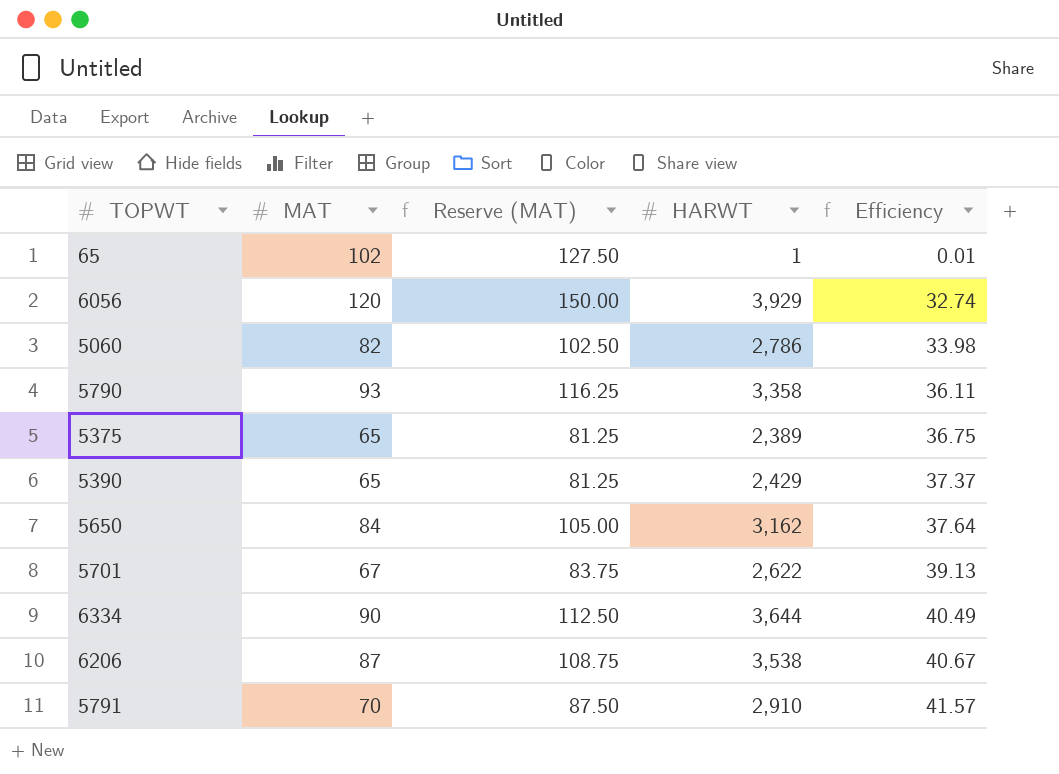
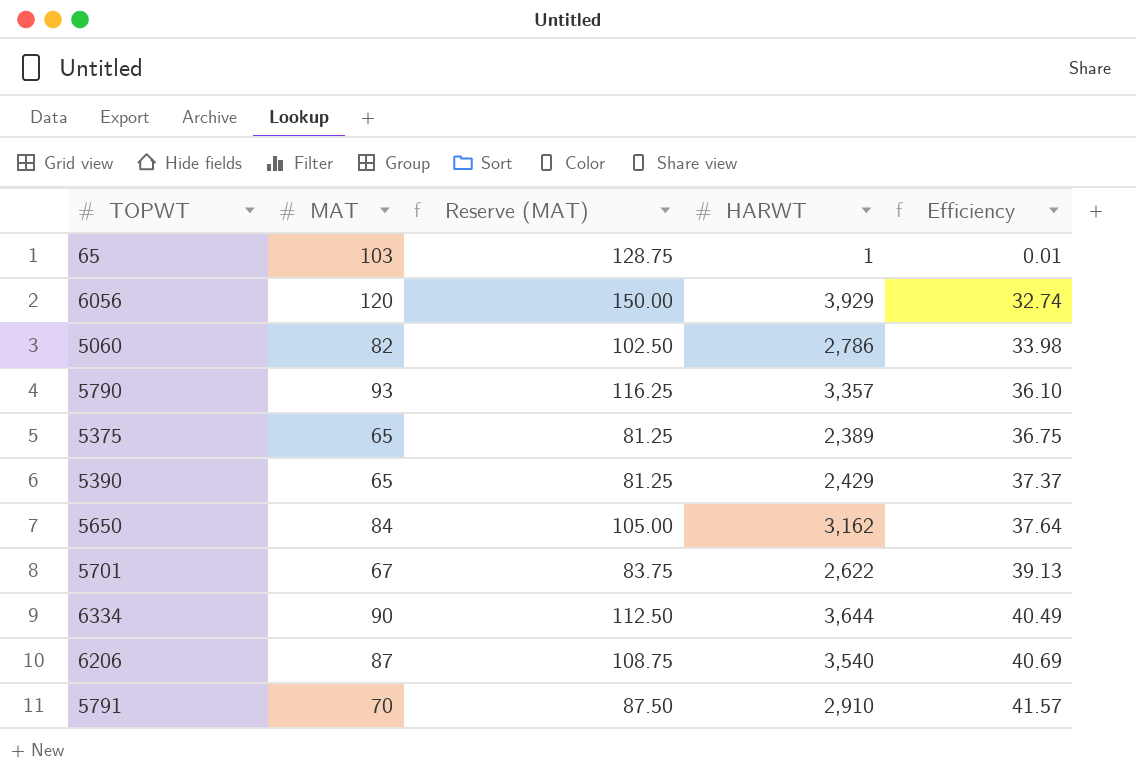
65 | MAT: 102 -> 103
65 | Reserve (MAT): 127.50 -> 128.75
5790 | HARWT: 3,358 -> 3,357
5790 | Efficiency: 36.11 -> 36.10
6206 | HARWT: 3,538 -> 3,540
6206 | Efficiency: 40.67 -> 40.69

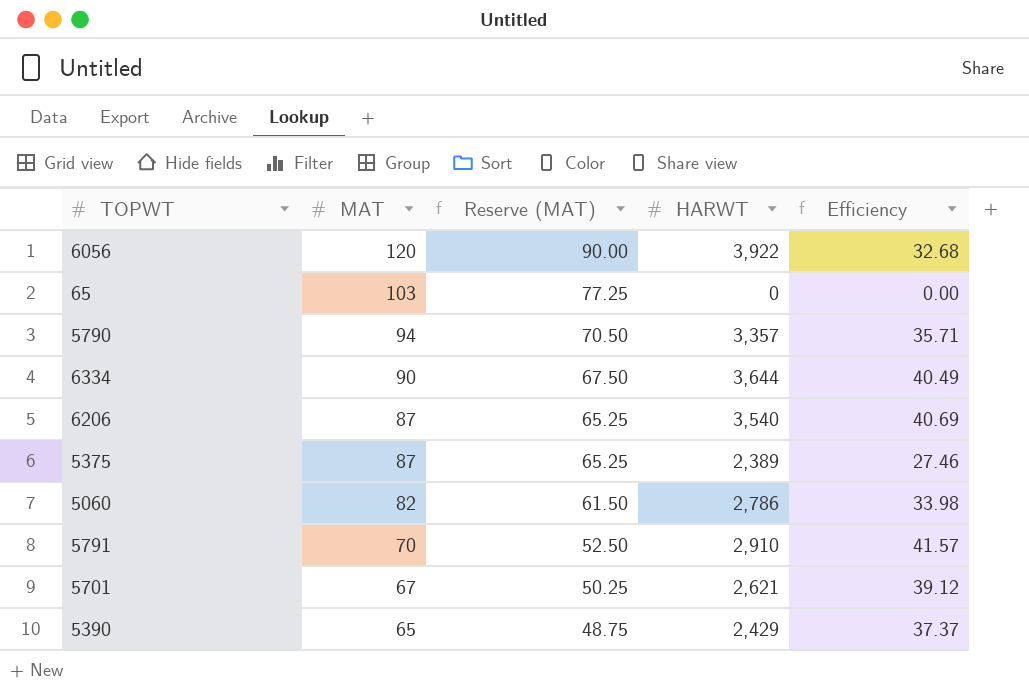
row order: Efficiency ascending -> MAT descending
column Reserve (MAT) | formula: [MAT] * 1.25 -> [MAT] * 0.75
row 5650: 84 | 105.00 | 3,162 | 37.64 -> none
6056 | HARWT: 3,929 -> 3,922
6056 | Efficiency: 32.74 -> 32.68
65 | HARWT: 1 -> 0
65 | Efficiency: 0.01 -> 0.00
5790 | MAT: 93 -> 94
5790 | Efficiency: 36.10 -> 35.71
5375 | MAT: 65 -> 87
5375 | Efficiency: 36.75 -> 27.46
5701 | HARWT: 2,622 -> 2,621
5701 | Efficiency: 39.13 -> 39.12

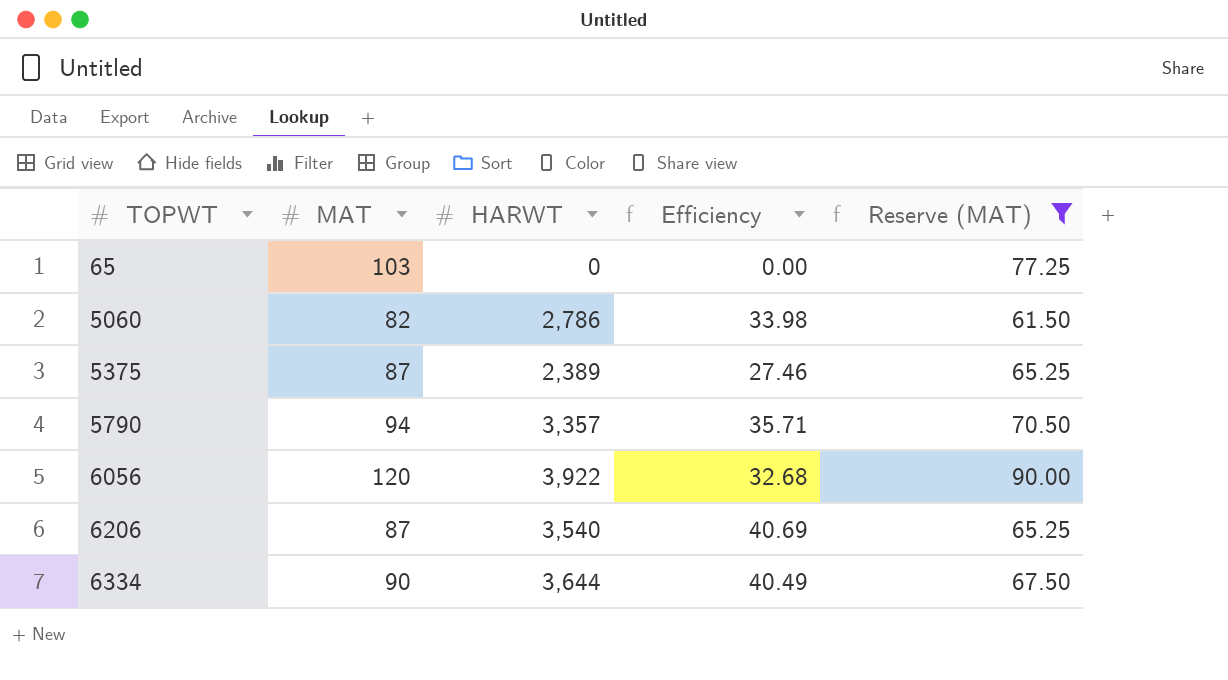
filter: none -> Reserve (MAT) >= 61.50
row order: MAT descending -> TOPWT ascending
column Reserve (MAT) | position: 3 -> 5

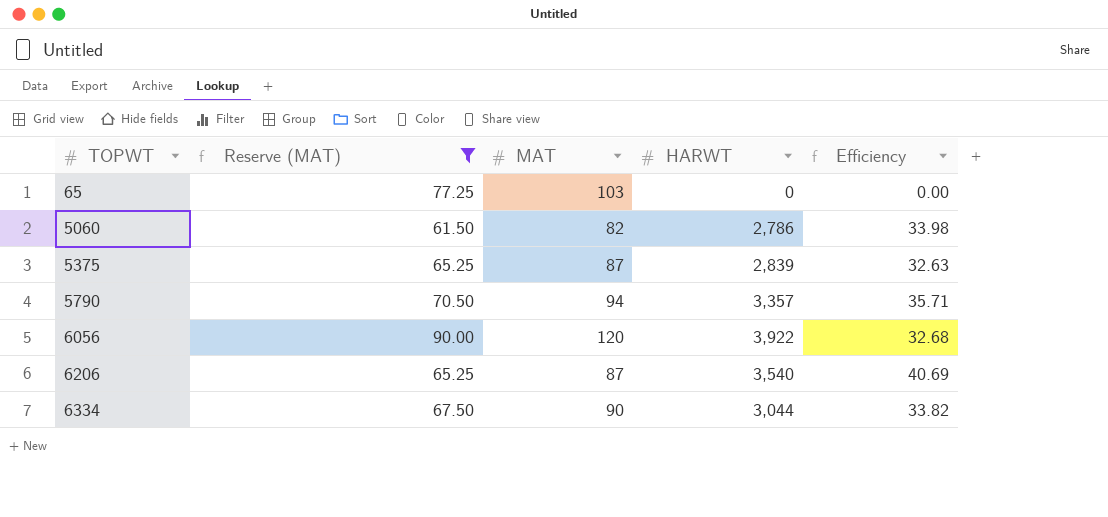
column Reserve (MAT) | position: 5 -> 2
5375 | HARWT: 2,389 -> 2,839
5375 | Efficiency: 27.46 -> 32.63
6334 | HARWT: 3,644 -> 3,044
6334 | Efficiency: 40.49 -> 33.82

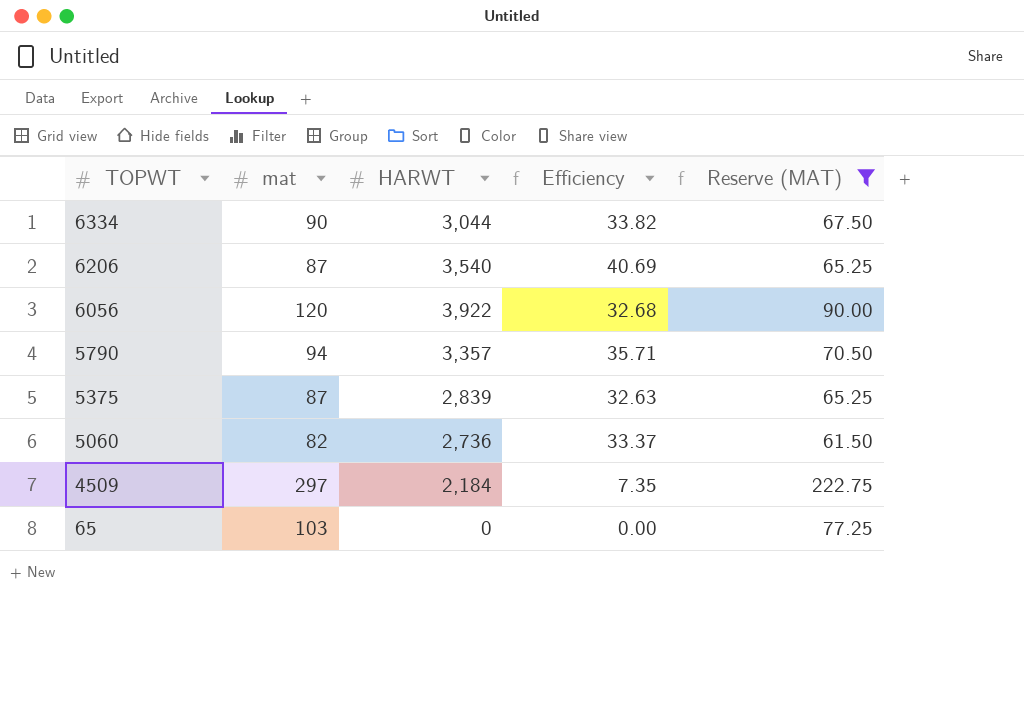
row order: TOPWT ascending -> TOPWT descending
column name: MAT -> mat
column Reserve (MAT) | position: 2 -> 5
5060 | HARWT: 2,786 -> 2,736
5060 | Efficiency: 33.98 -> 33.37
row 4509: none -> 297 | 2,184 | 7.35 | 222.75

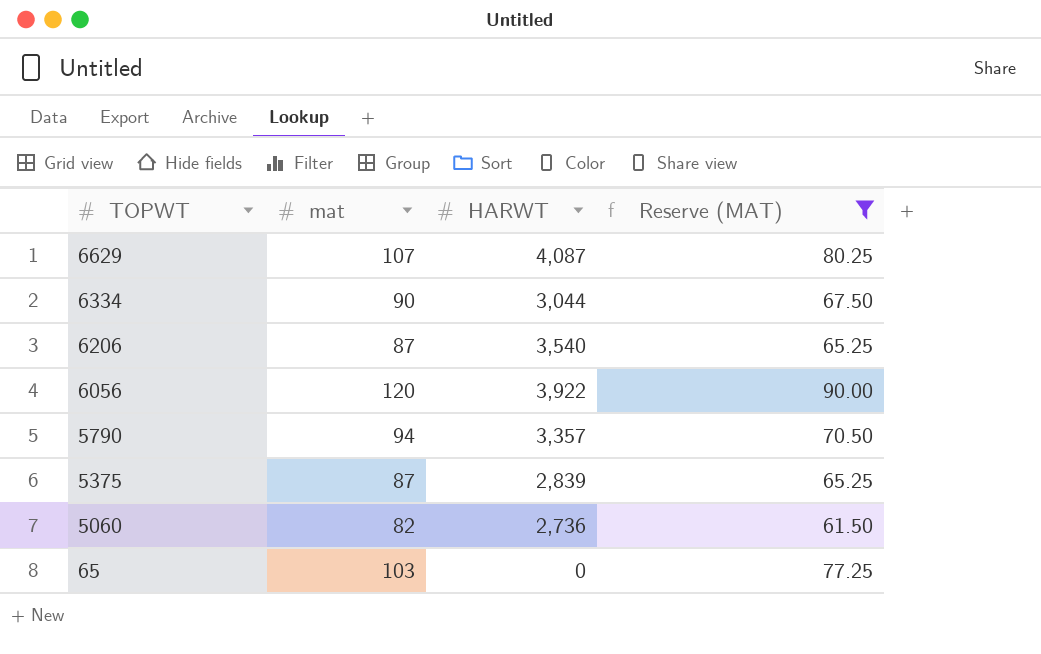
column Efficiency | formula: [HARWT] / [mat] -> none
row 4509: 297 | 2,184 | 7.35 | 222.75 -> none
row 6629: none -> 107 | 4,087 | 80.25

